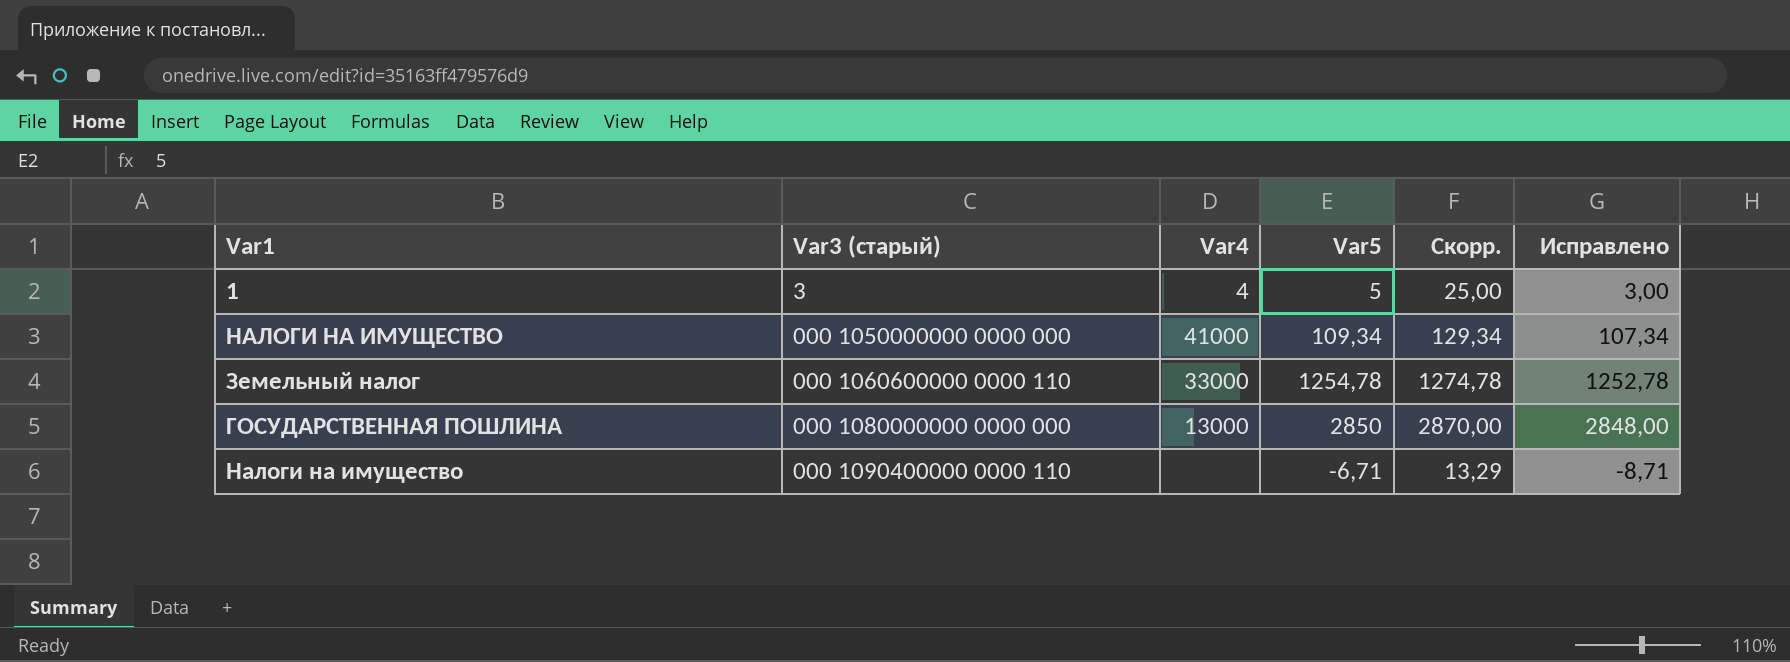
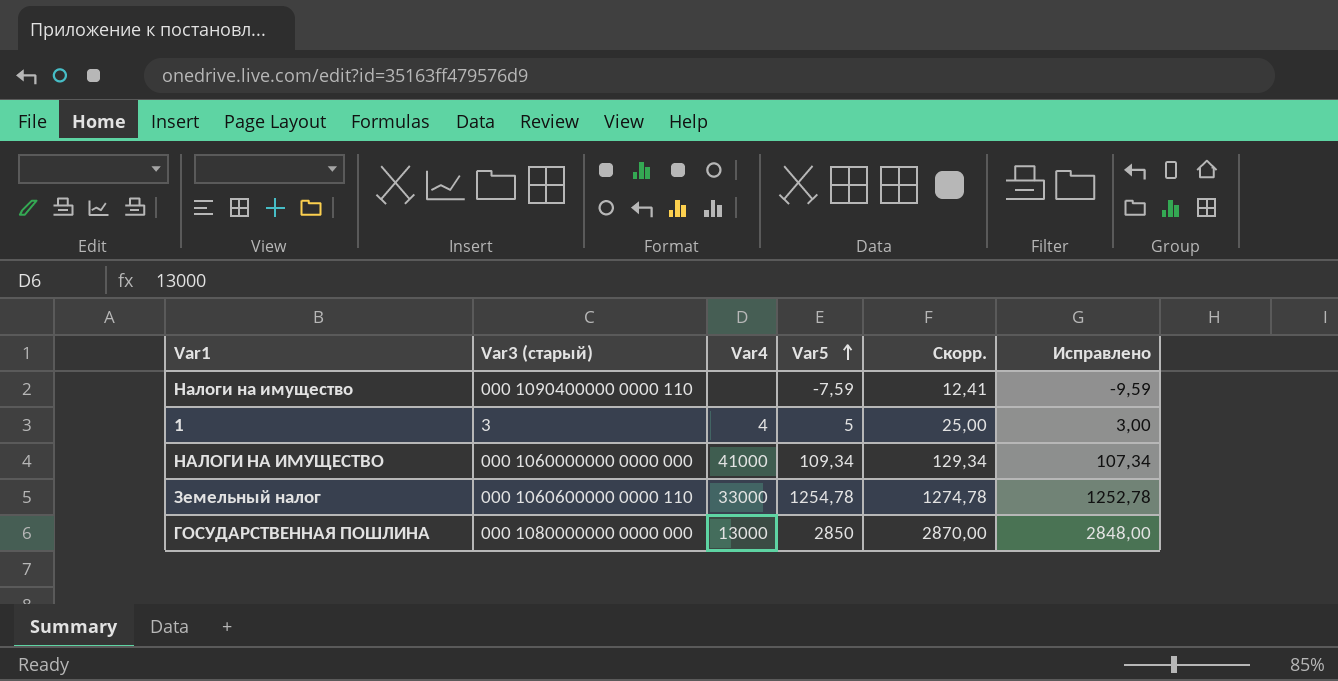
row order: none -> Var5 ascending
Налоги на имущество | Var5: -6,71 -> -7,59
Налоги на имущество | Скорр.: 13,29 -> 12,41
Налоги на имущество | Исправлено: -8,71 -> -9,59
НАЛОГИ НА ИМУЩЕСТВО | Var3 (старый): 000 1050000000 0000 000 -> 000 1060000000 0000 000

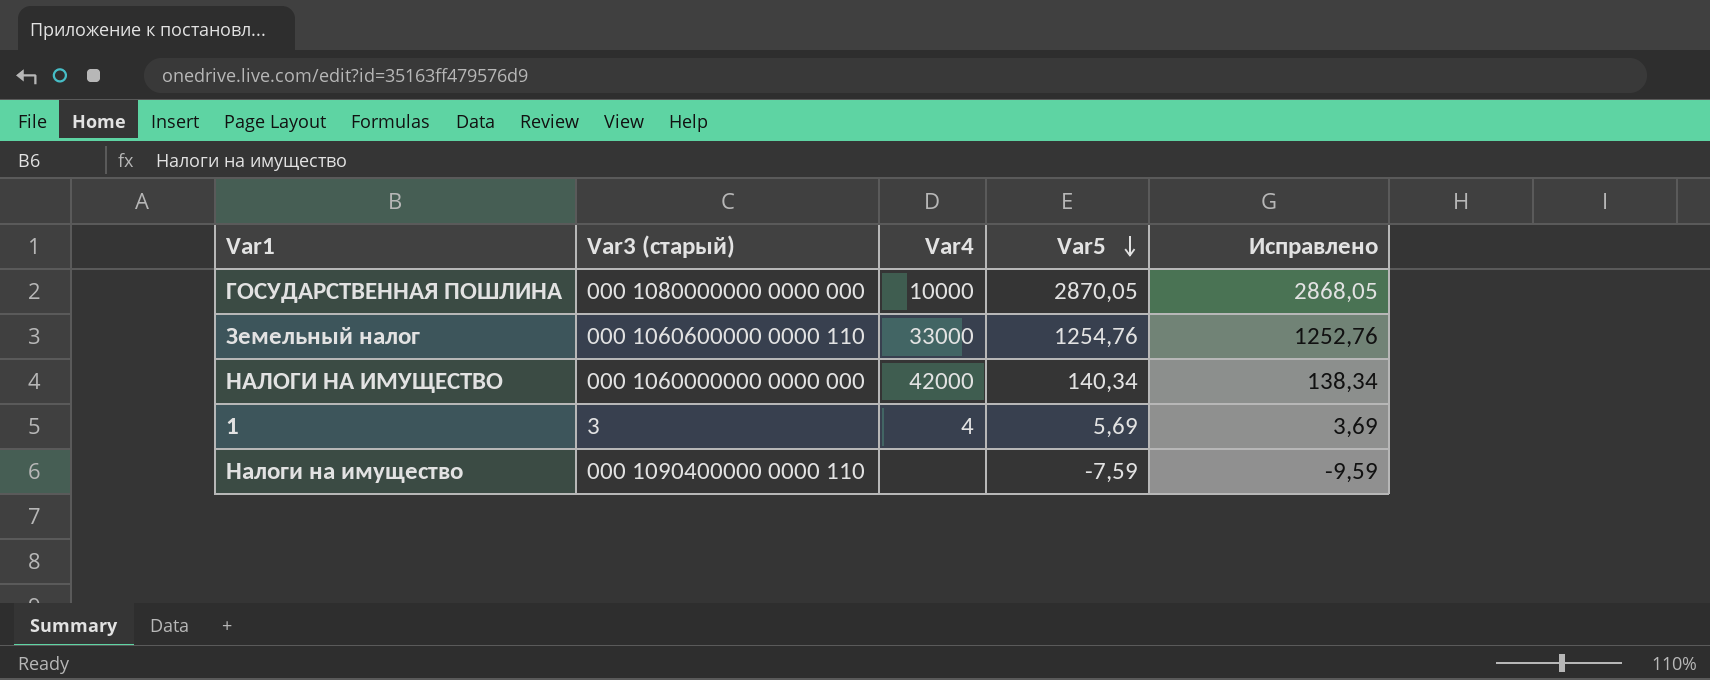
row order: Var5 ascending -> Var5 descending
column Скорр. | formula: [Var5] + 20 -> none
ГОСУДАРСТВЕННАЯ ПОШЛИНА | Var4: 13000 -> 10000
ГОСУДАРСТВЕННАЯ ПОШЛИНА | Var5: 2850 -> 2870,05
ГОСУДАРСТВЕННАЯ ПОШЛИНА | Исправлено: 2848,00 -> 2868,05
Земельный налог | Var5: 1254,78 -> 1254,76
Земельный налог | Исправлено: 1252,78 -> 1252,76
НАЛОГИ НА ИМУЩЕСТВО | Var4: 41000 -> 42000
НАЛОГИ НА ИМУЩЕСТВО | Var5: 109,34 -> 140,34
НАЛОГИ НА ИМУЩЕСТВО | Исправлено: 107,34 -> 138,34
1 | Var5: 5 -> 5,69
1 | Исправлено: 3,00 -> 3,69

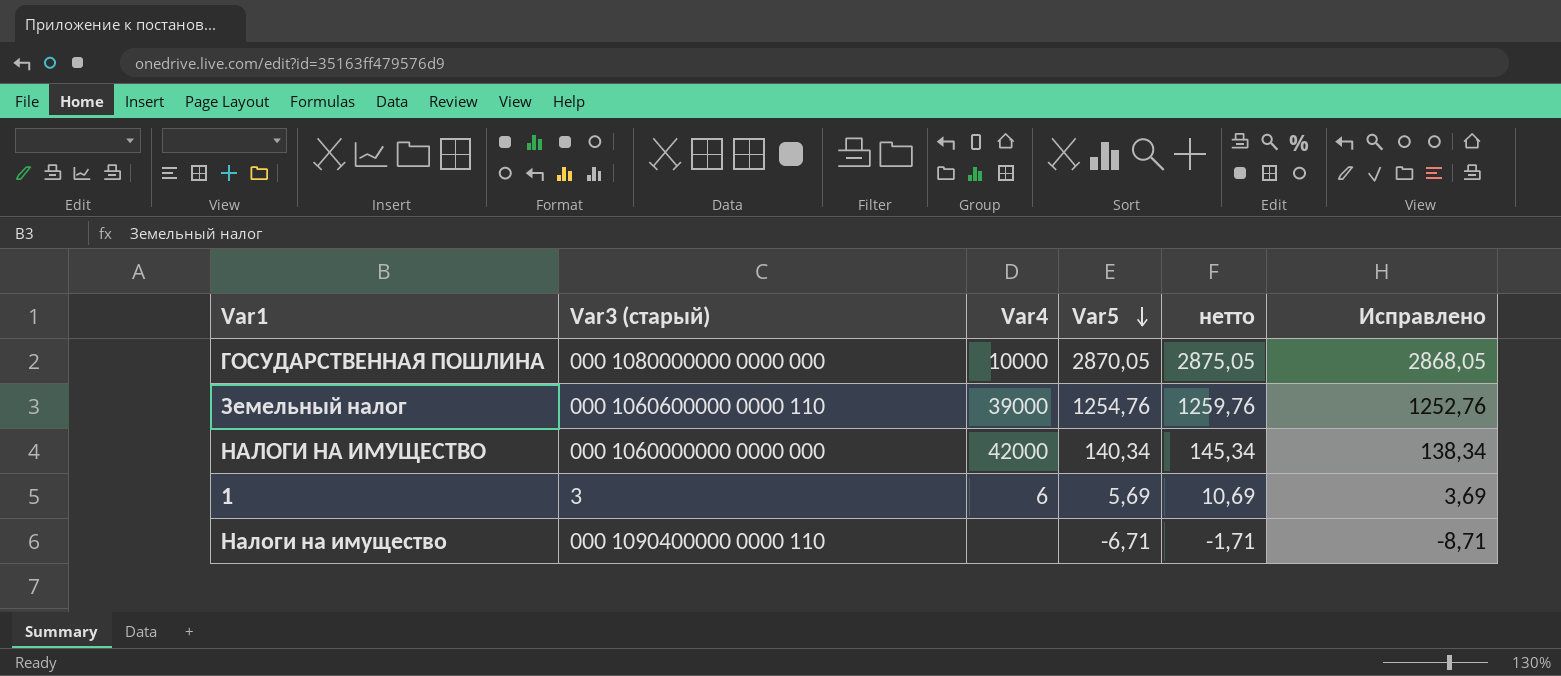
column нетто | formula: none -> [Var5] + 5
Земельный налог | Var4: 33000 -> 39000
1 | Var4: 4 -> 6
Налоги на имущество | Var5: -7,59 -> -6,71
Налоги на имущество | Исправлено: -9,59 -> -8,71

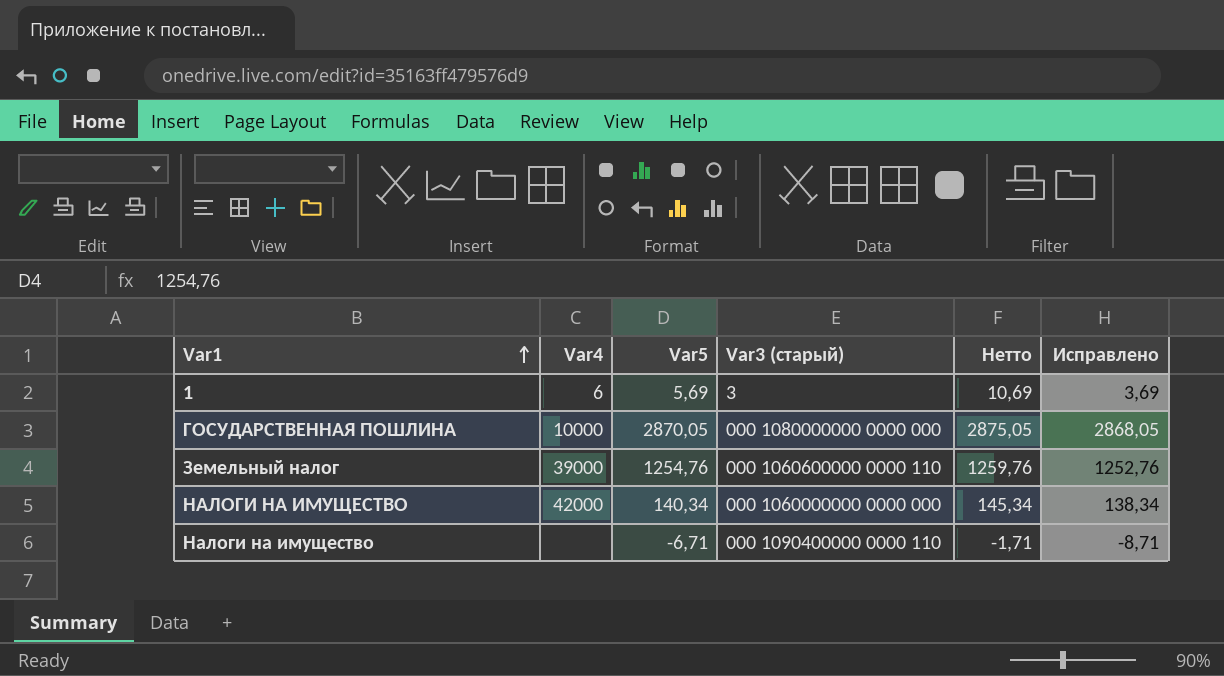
row order: Var5 descending -> Var1 ascending
column Var3 (старый) | position: 2 -> 4
column name: нетто -> Нетто

